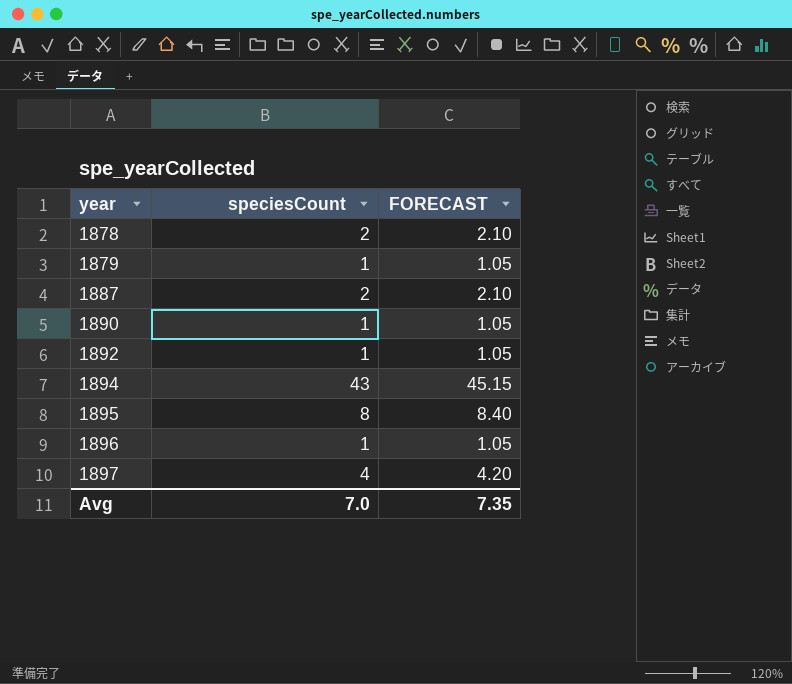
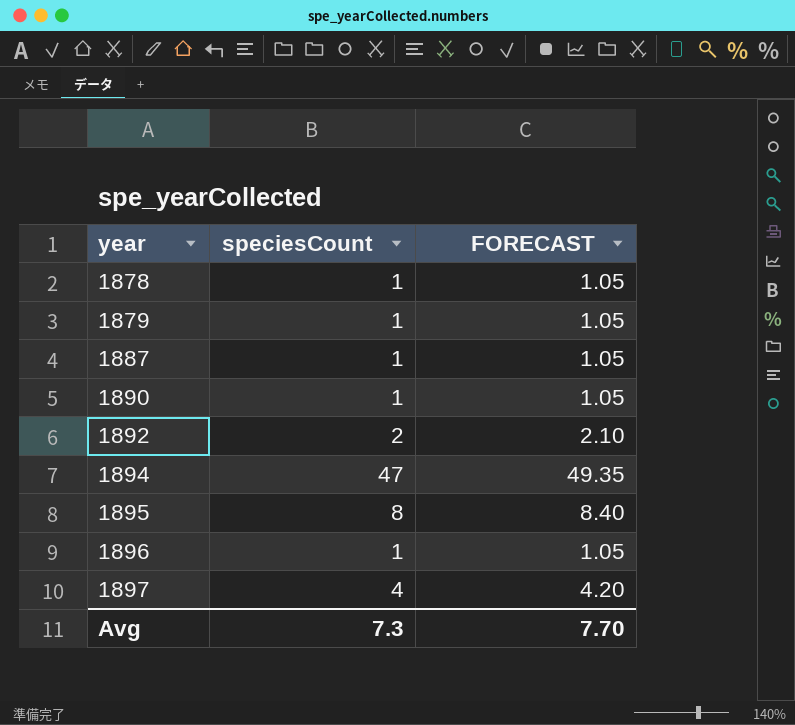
1878 | speciesCount: 2 -> 1
1878 | FORECAST: 2.10 -> 1.05
1887 | speciesCount: 2 -> 1
1887 | FORECAST: 2.10 -> 1.05
1892 | speciesCount: 1 -> 2
1892 | FORECAST: 1.05 -> 2.10
1894 | speciesCount: 43 -> 47
1894 | FORECAST: 45.15 -> 49.35
Avg | speciesCount: 7.0 -> 7.3
Avg | FORECAST: 7.35 -> 7.70

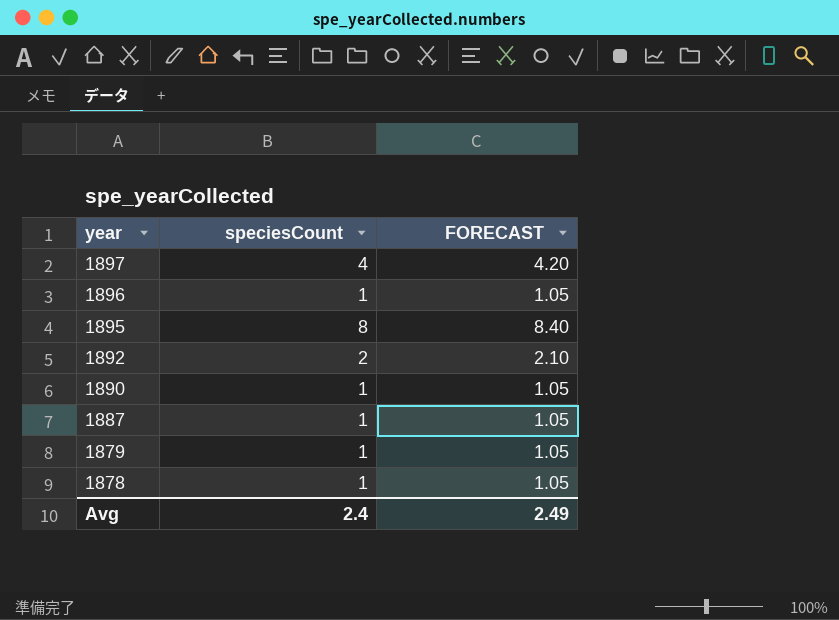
row order: year ascending -> year descending
row 1894: 47 | 49.35 -> none
Avg | speciesCount: 7.3 -> 2.4
Avg | FORECAST: 7.70 -> 2.49

